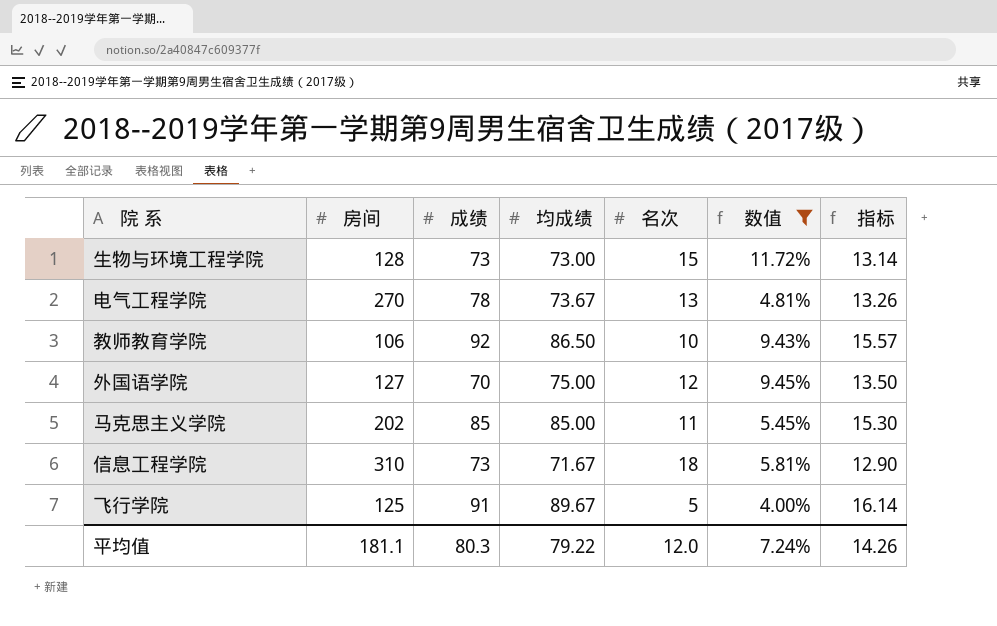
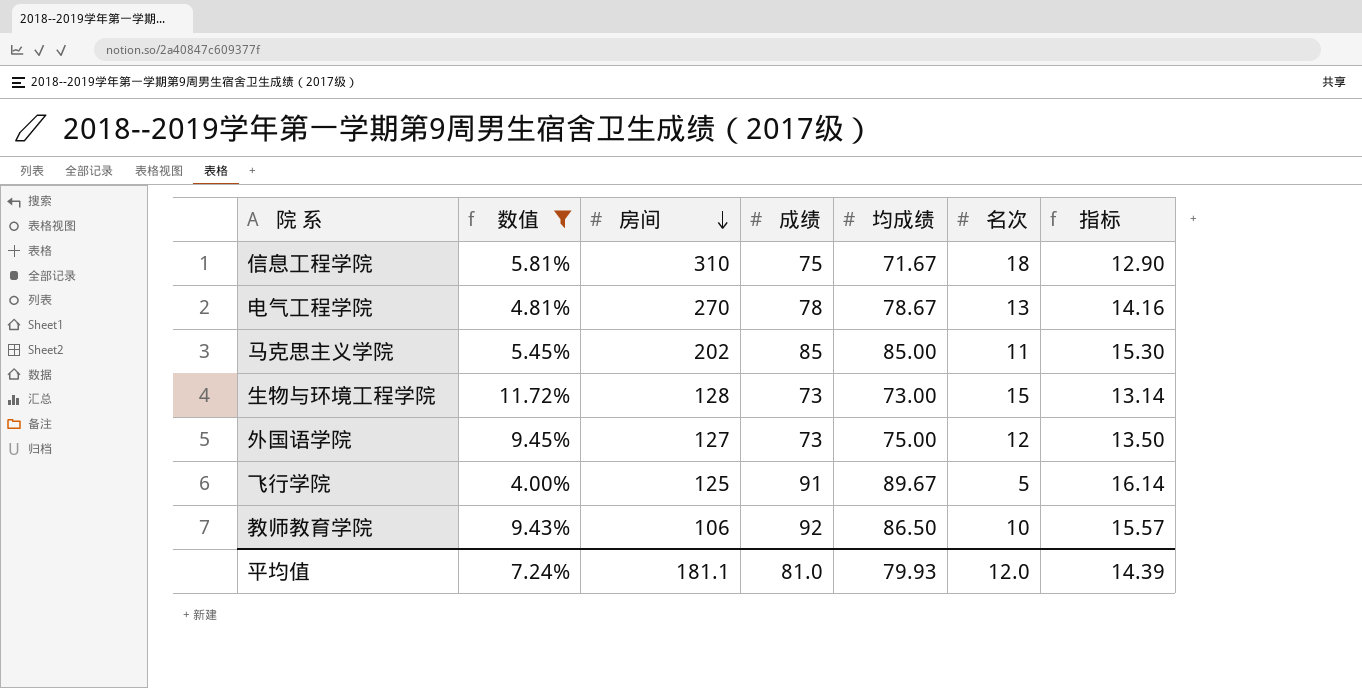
row order: none -> 房间 descending
column 数值 | position: 6 -> 2
信息工程学院 | 成绩: 73 -> 75
电气工程学院 | 均成绩: 73.67 -> 78.67
电气工程学院 | 指标: 13.26 -> 14.16
外国语学院 | 成绩: 70 -> 73
平均值 | 成绩: 80.3 -> 81.0
平均值 | 均成绩: 79.22 -> 79.93
平均值 | 指标: 14.26 -> 14.39

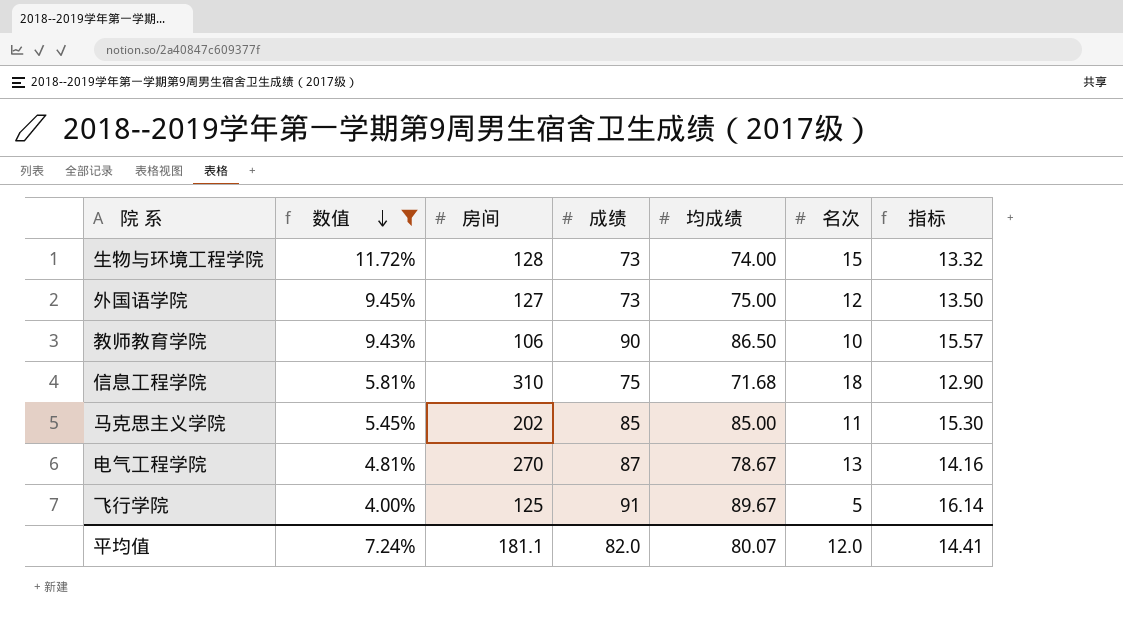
row order: 房间 descending -> 数值 descending
生物与环境工程学院 | 均成绩: 73.00 -> 74.00
生物与环境工程学院 | 指标: 13.14 -> 13.32
教师教育学院 | 成绩: 92 -> 90
信息工程学院 | 均成绩: 71.67 -> 71.68
电气工程学院 | 成绩: 78 -> 87
平均值 | 成绩: 81.0 -> 82.0
平均值 | 均成绩: 79.93 -> 80.07
平均值 | 指标: 14.39 -> 14.41

